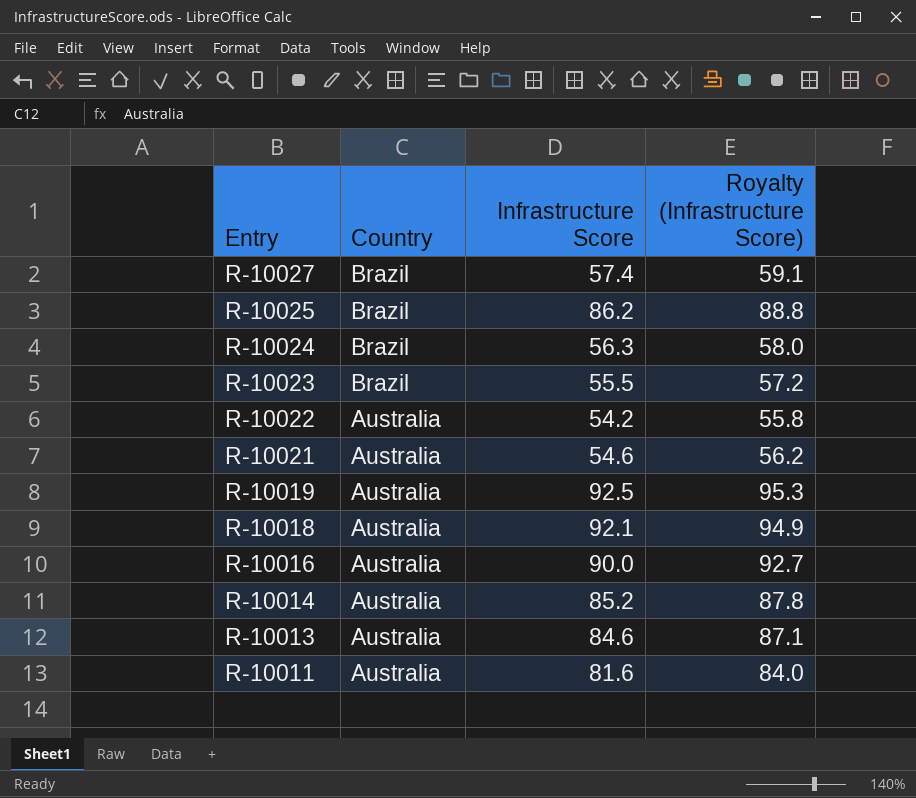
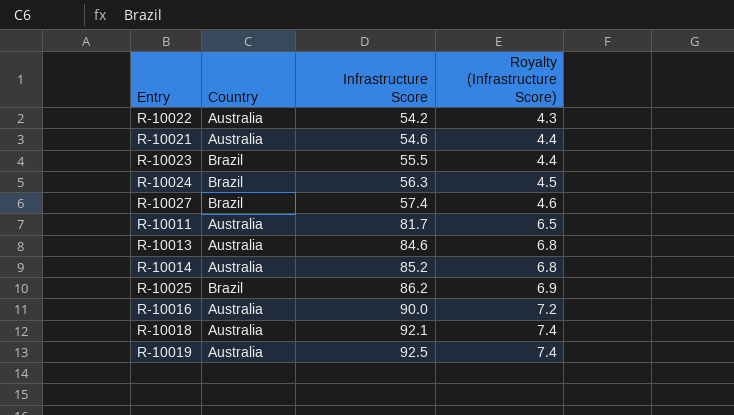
row order: Entry descending -> Infrastructure Score ascending
column Royalty (Infrastructure Score) | formula: [Infrastructure Score] * 1.03 -> [Infrastructure Score] * 0.08
R-10011 | Infrastructure Score: 81.6 -> 81.7

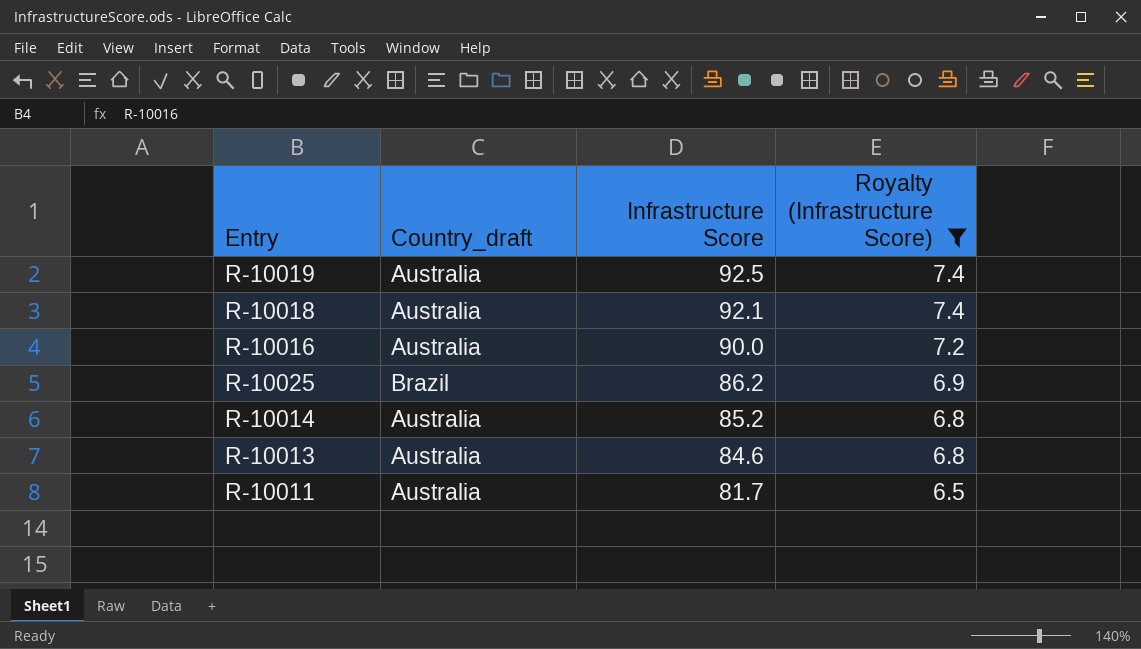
filter: none -> Royalty (Infrastructure Score) >= 6.5
row order: Infrastructure Score ascending -> Infrastructure Score descending
column name: Country -> Country_draft

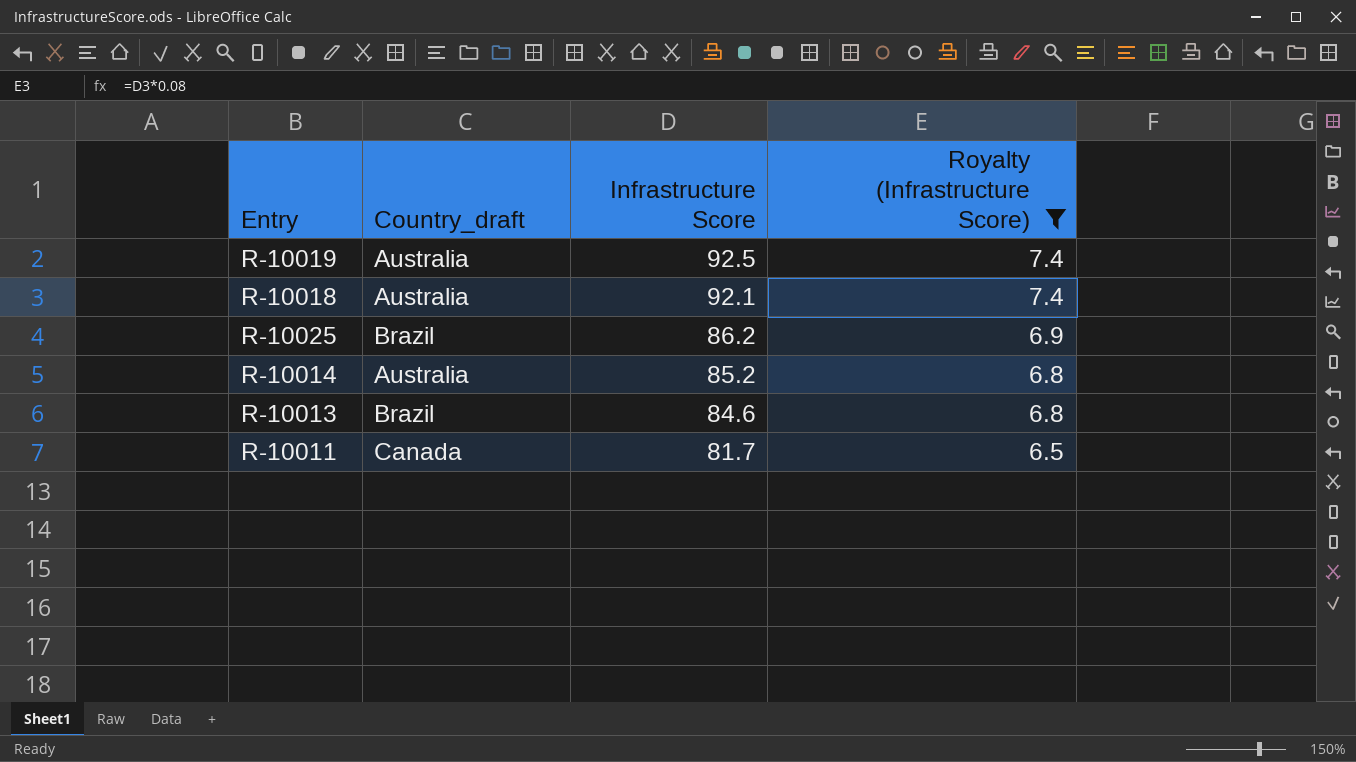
row R-10016: Australia | 90.0 | 7.2 -> none
R-10013 | Country_draft: Australia -> Brazil
R-10011 | Country_draft: Australia -> Canada

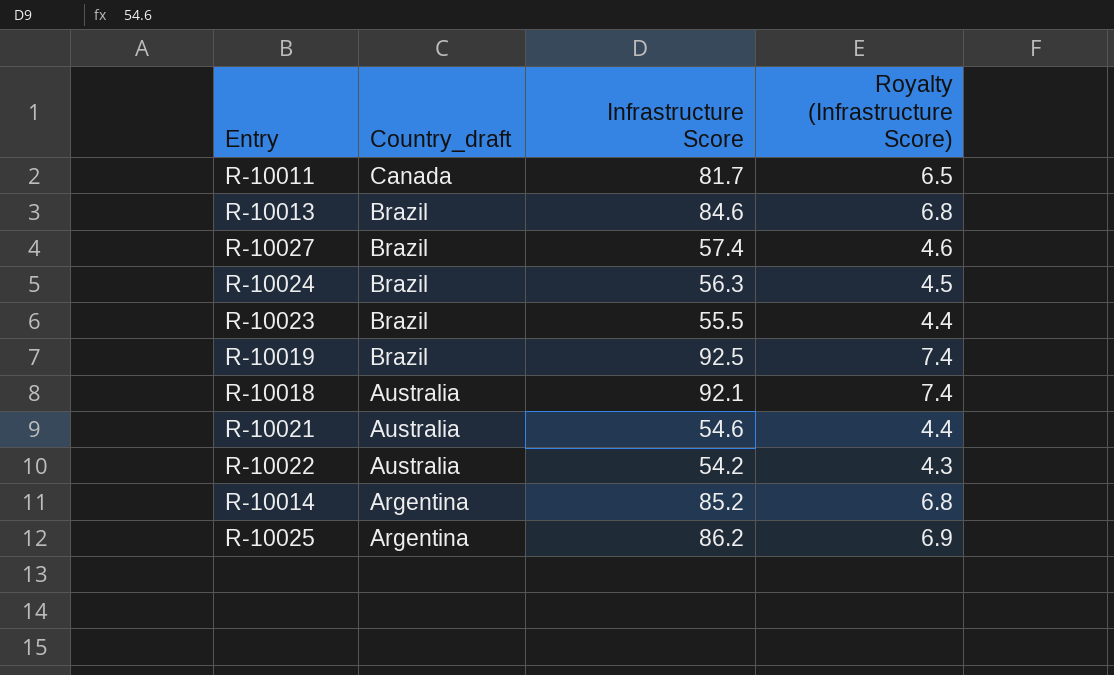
filter: Royalty (Infrastructure Score) >= 6.5 -> none
row order: Infrastructure Score descending -> Country_draft descending
R-10019 | Country_draft: Australia -> Brazil
R-10014 | Country_draft: Australia -> Argentina
R-10025 | Country_draft: Brazil -> Argentina

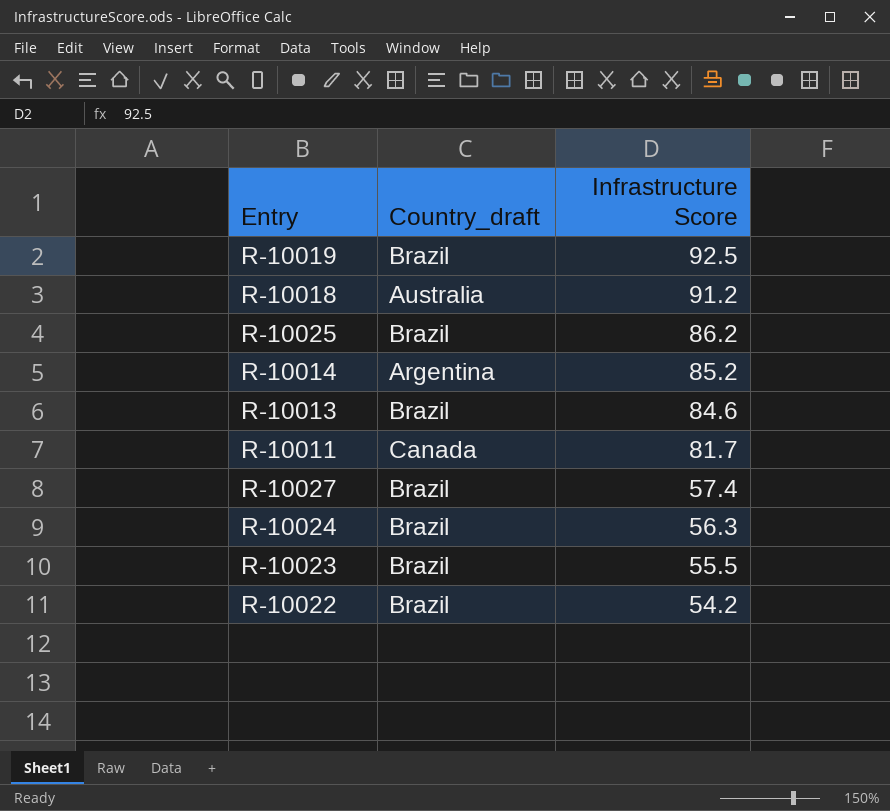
row order: Country_draft descending -> Infrastructure Score descending
column Royalty (Infrastructure Score) | formula: [Infrastructure Score] * 0.08 -> none
row R-10021: Australia | 54.6 | 4.4 -> none
R-10018 | Infrastructure Score: 92.1 -> 91.2
R-10025 | Country_draft: Argentina -> Brazil
R-10022 | Country_draft: Australia -> Brazil

